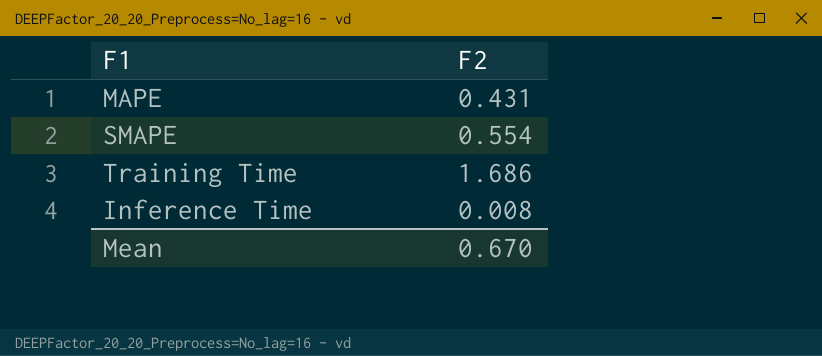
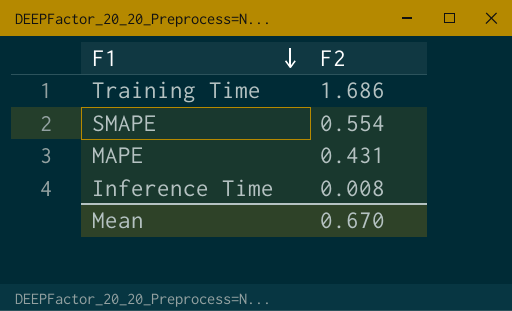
row order: none -> F1 descending

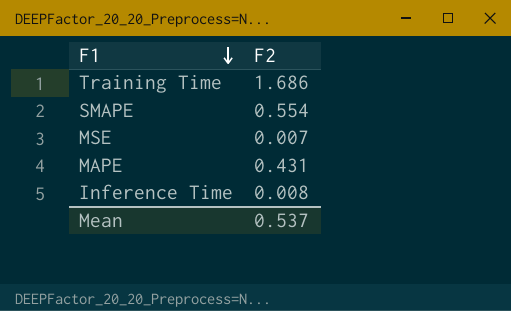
row MSE: none -> 0.007
Mean | F2: 0.670 -> 0.537

